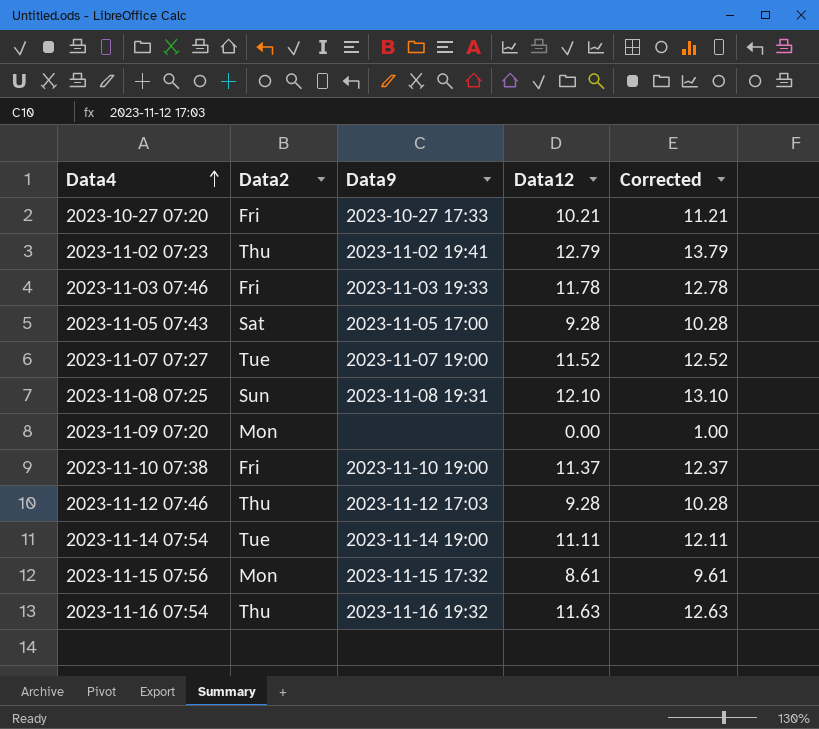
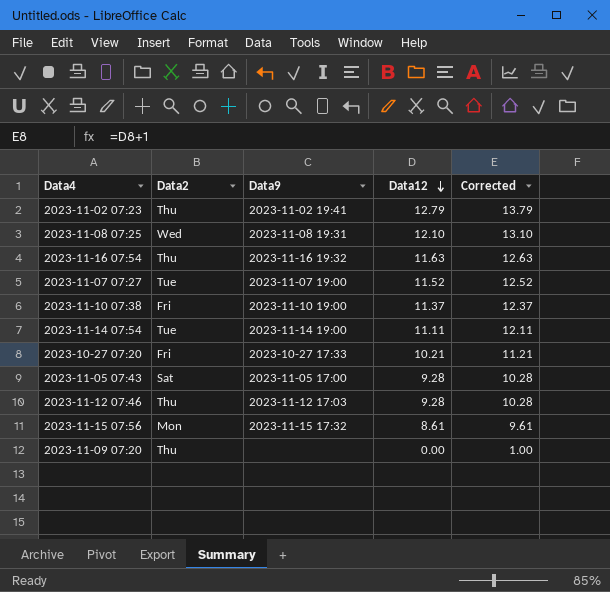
row order: Data4 ascending -> Data12 descending
row 2023-11-03 07:46: Fri | 2023-11-03 19:33 | 11.78 | 12.78 -> none
2023-11-08 07:25 | Data2: Sun -> Wed
2023-11-09 07:20 | Data2: Mon -> Thu

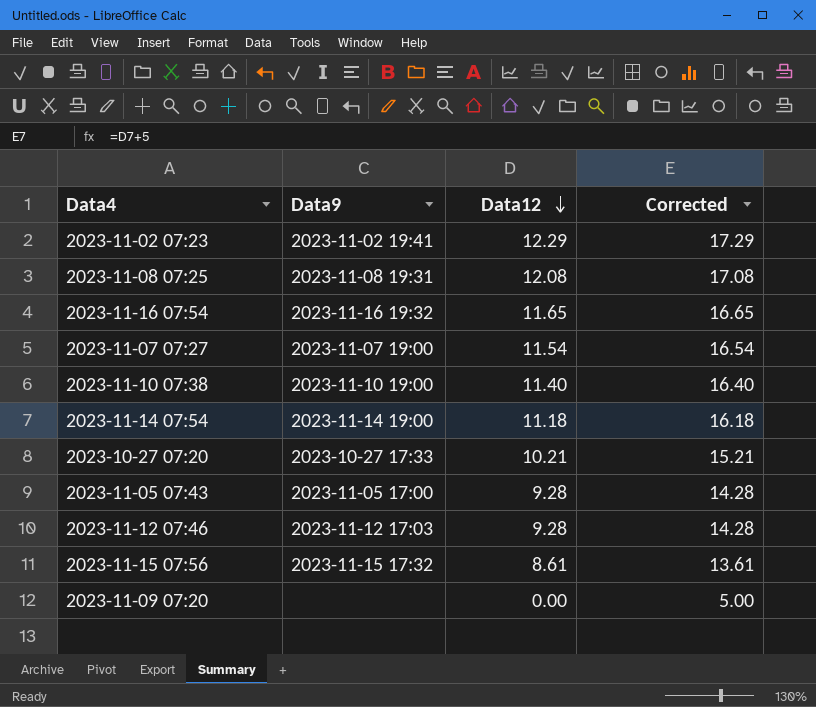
column Data2 | position: 2 -> none
column Corrected | formula: [Data12] + 1 -> [Data12] + 5
2023-11-02 07:23 | Data12: 12.79 -> 12.29
2023-11-08 07:25 | Data12: 12.10 -> 12.08
2023-11-16 07:54 | Data12: 11.63 -> 11.65
2023-11-07 07:27 | Data12: 11.52 -> 11.54
2023-11-10 07:38 | Data12: 11.37 -> 11.40
2023-11-14 07:54 | Data12: 11.11 -> 11.18

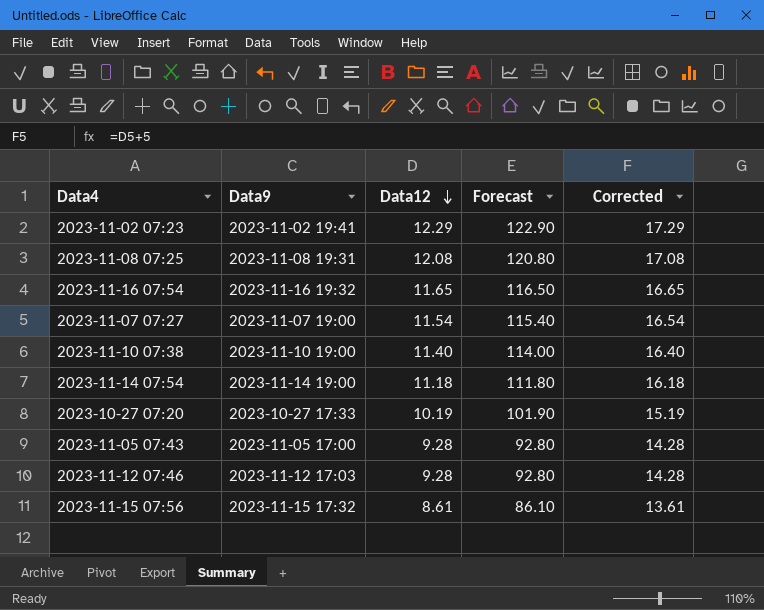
column Forecast | formula: none -> [Data12] * 10
row 2023-11-09 07:20: none | 0.00 | 5.00 -> none
2023-10-27 07:20 | Data12: 10.21 -> 10.19
2023-10-27 07:20 | Corrected: 15.21 -> 15.19

